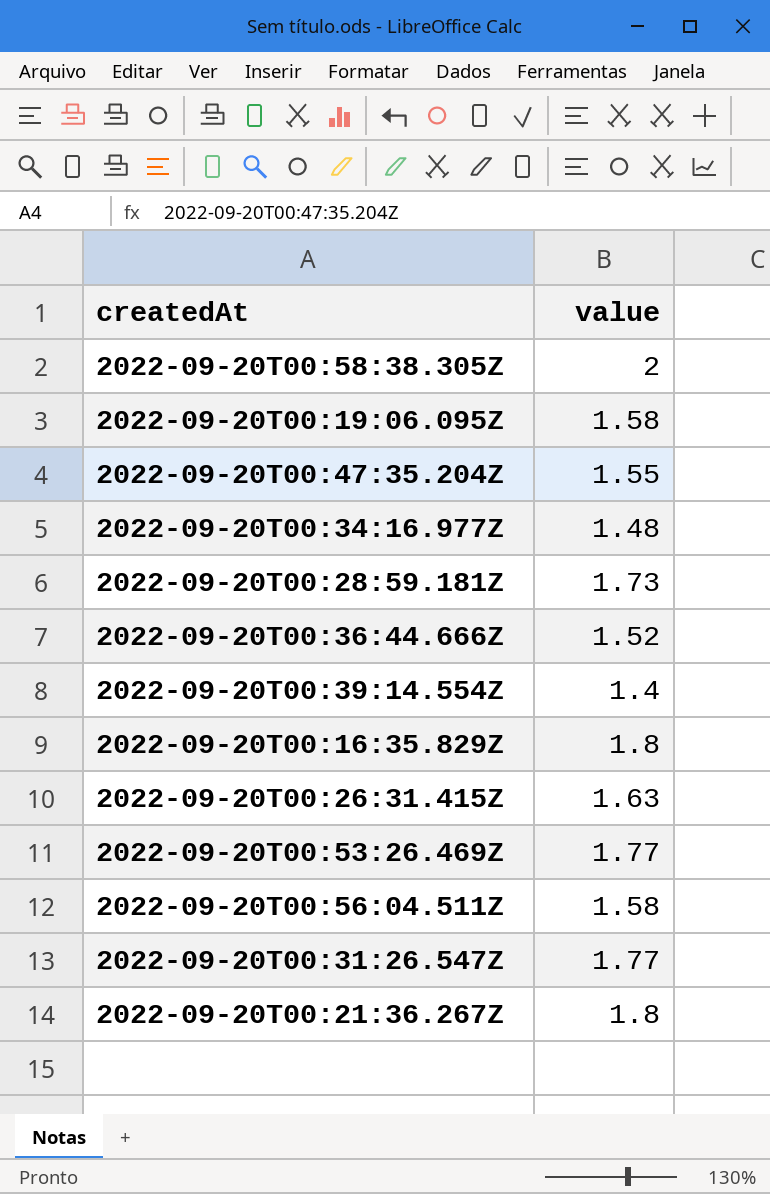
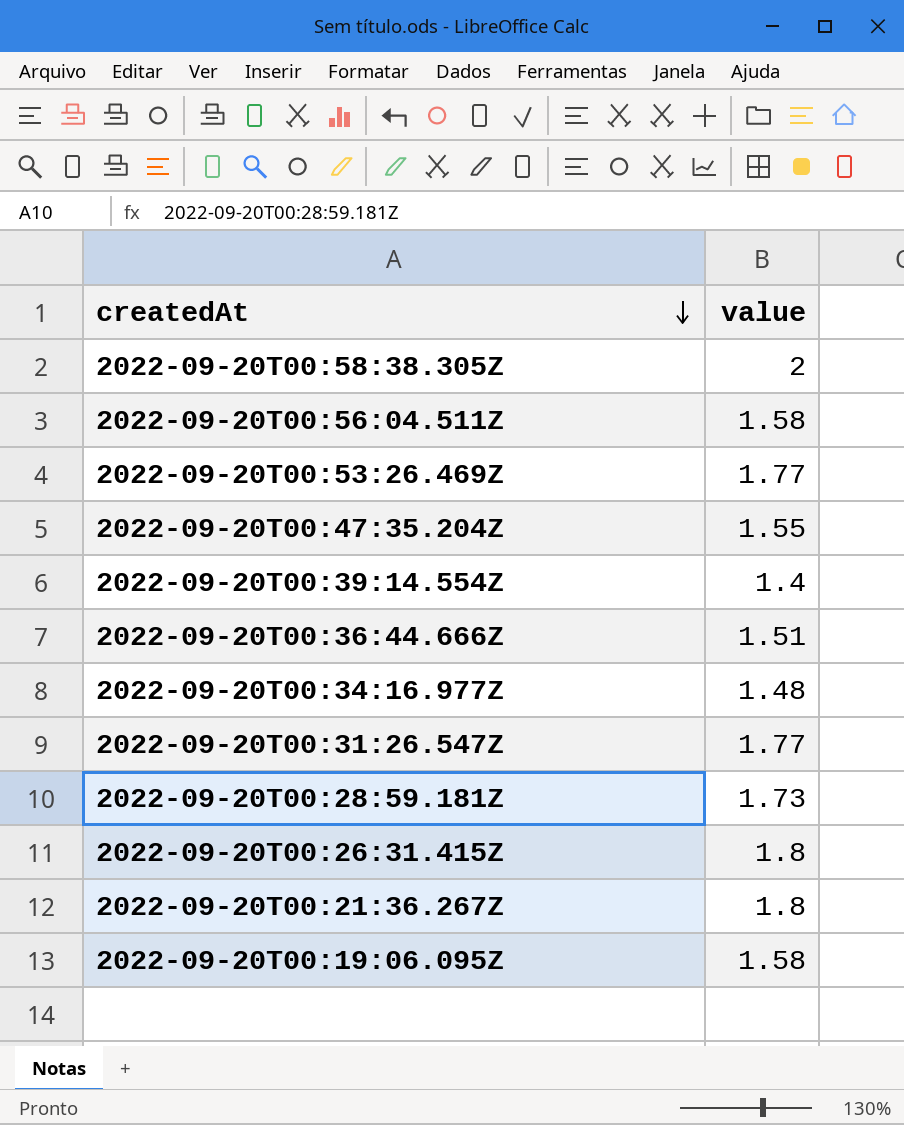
row order: none -> createdAt descending
row 2022-09-20T00:16:35.829Z: 1.8 -> none
2022-09-20T00:36:44.666Z | value: 1.52 -> 1.51
2022-09-20T00:26:31.415Z | value: 1.63 -> 1.8

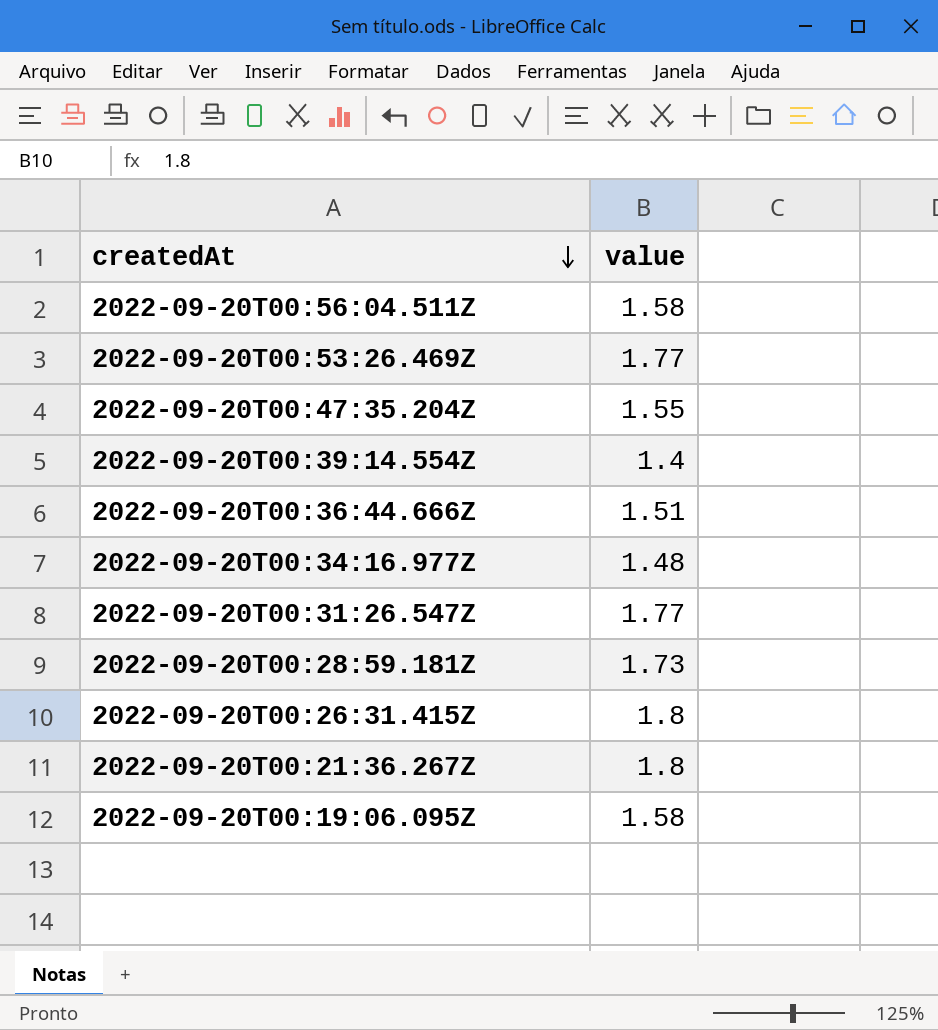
row 2022-09-20T00:58:38.305Z: 2 -> none

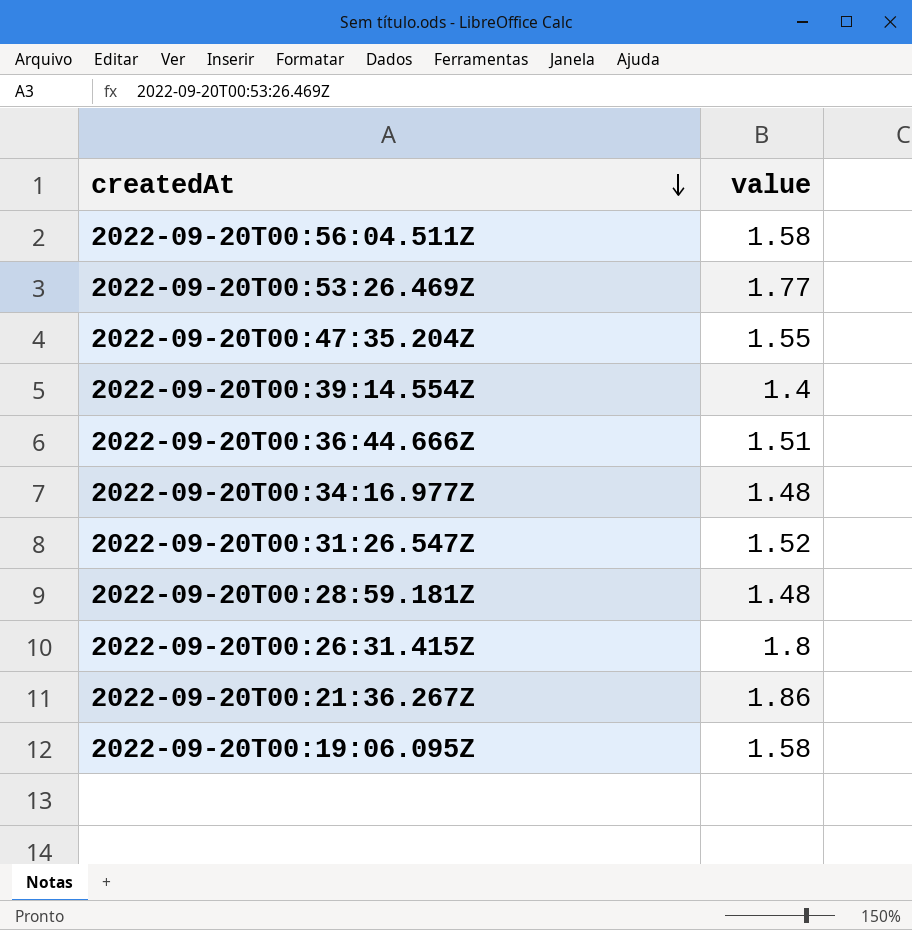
2022-09-20T00:31:26.547Z | value: 1.77 -> 1.52
2022-09-20T00:28:59.181Z | value: 1.73 -> 1.48
2022-09-20T00:21:36.267Z | value: 1.8 -> 1.86

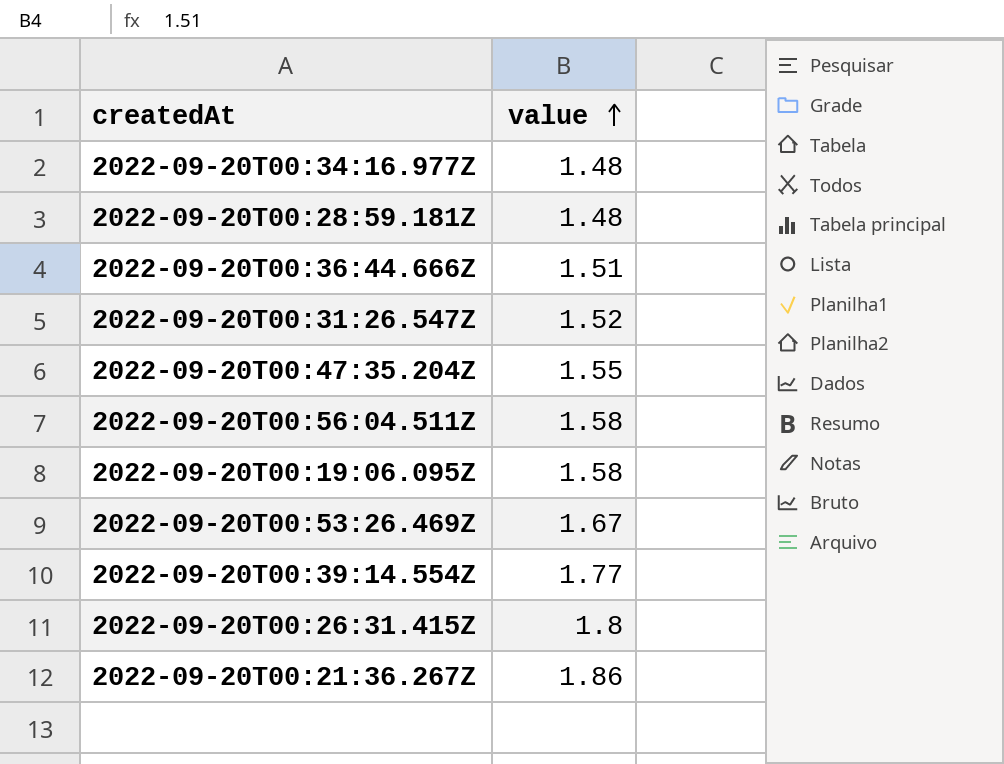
row order: createdAt descending -> value ascending
2022-09-20T00:53:26.469Z | value: 1.77 -> 1.67
2022-09-20T00:39:14.554Z | value: 1.4 -> 1.77

